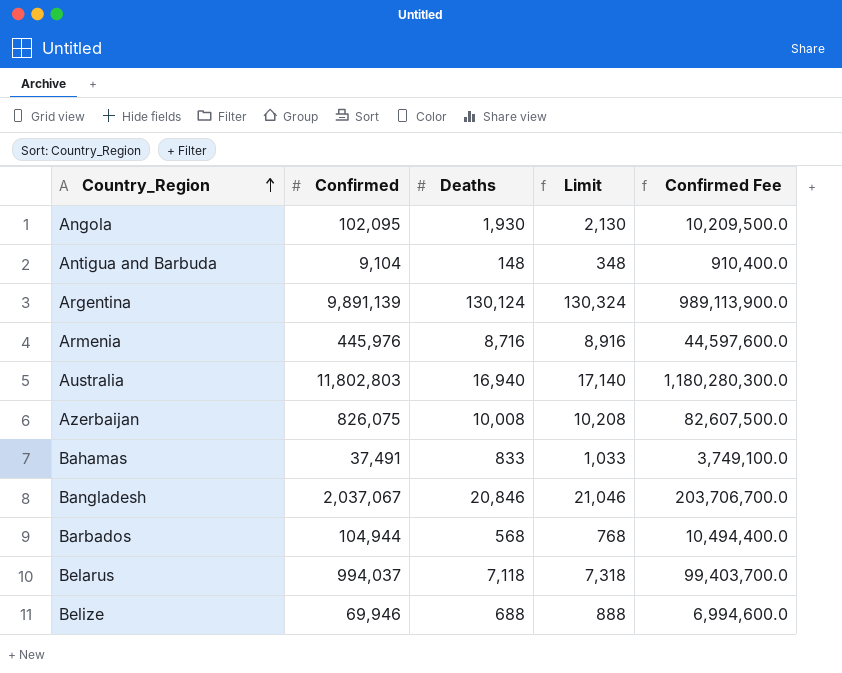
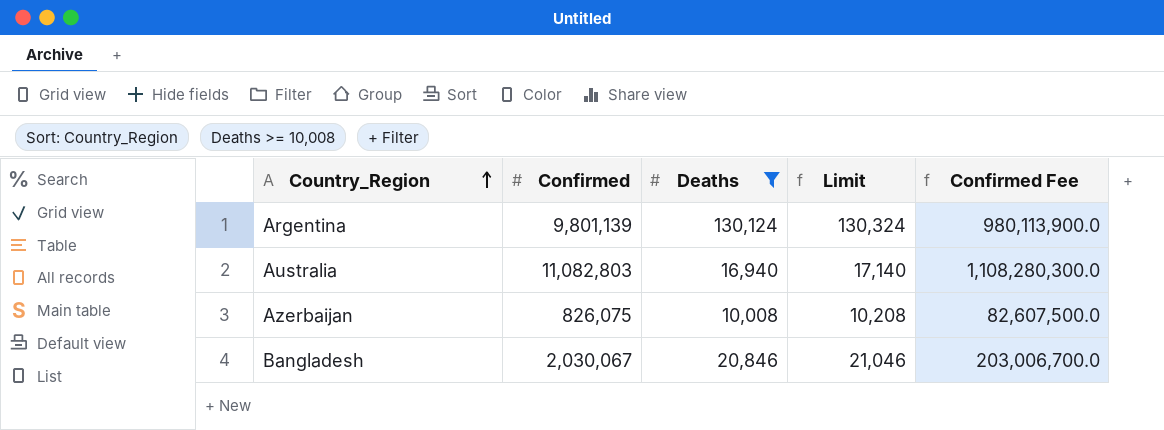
filter: none -> Deaths >= 10,008
Argentina | Confirmed: 9,891,139 -> 9,801,139
Argentina | Confirmed Fee: 989,113,900.0 -> 980,113,900.0
Australia | Confirmed: 11,802,803 -> 11,082,803
Australia | Confirmed Fee: 1,180,280,300.0 -> 1,108,280,300.0
Bangladesh | Confirmed: 2,037,067 -> 2,030,067
Bangladesh | Confirmed Fee: 203,706,700.0 -> 203,006,700.0

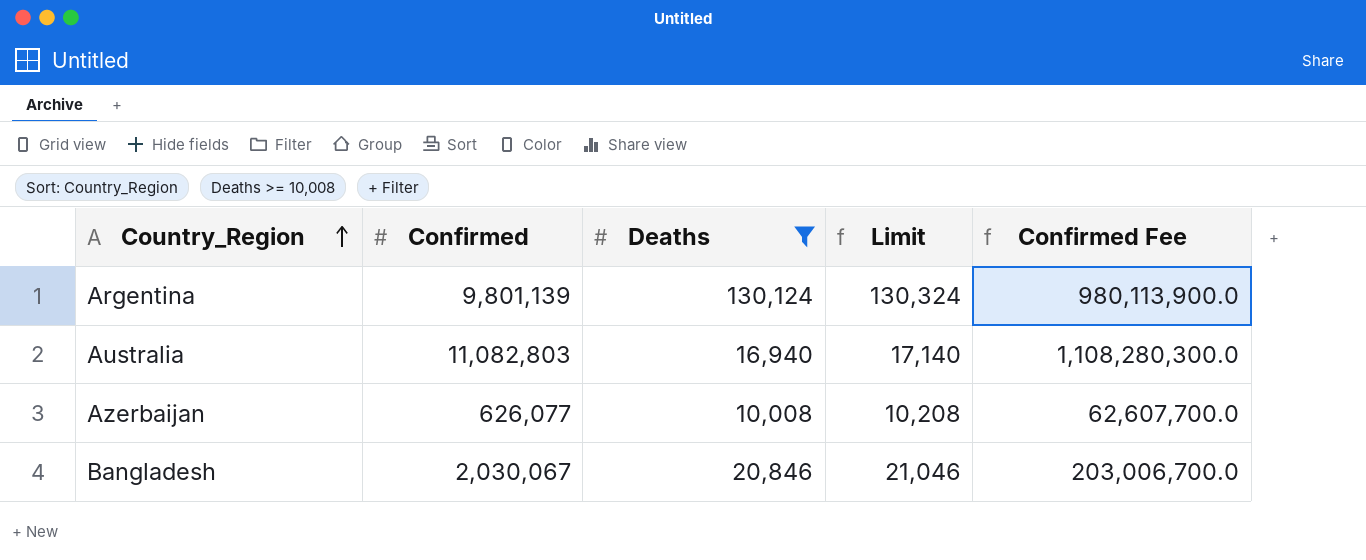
Azerbaijan | Confirmed: 826,075 -> 626,077
Azerbaijan | Confirmed Fee: 82,607,500.0 -> 62,607,700.0

